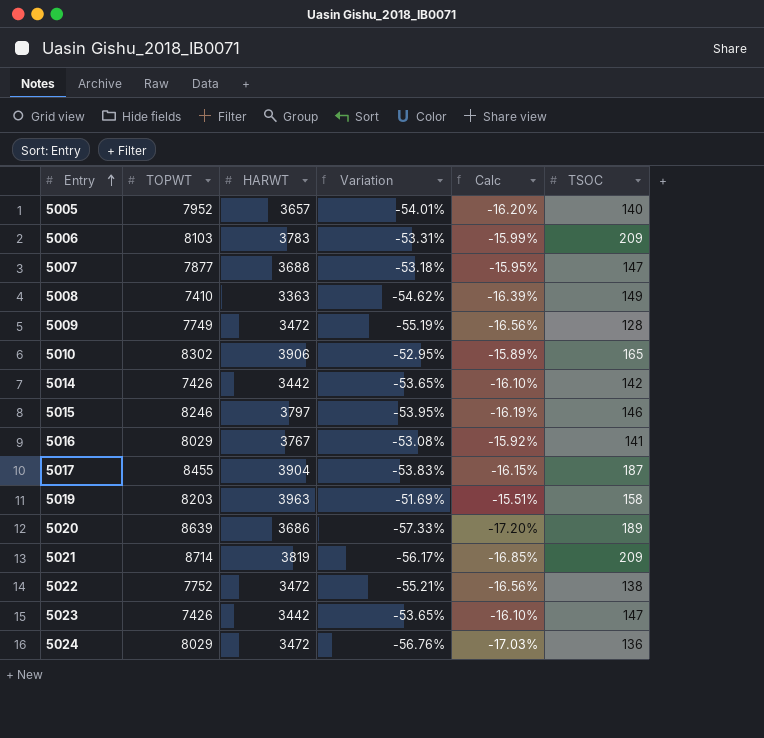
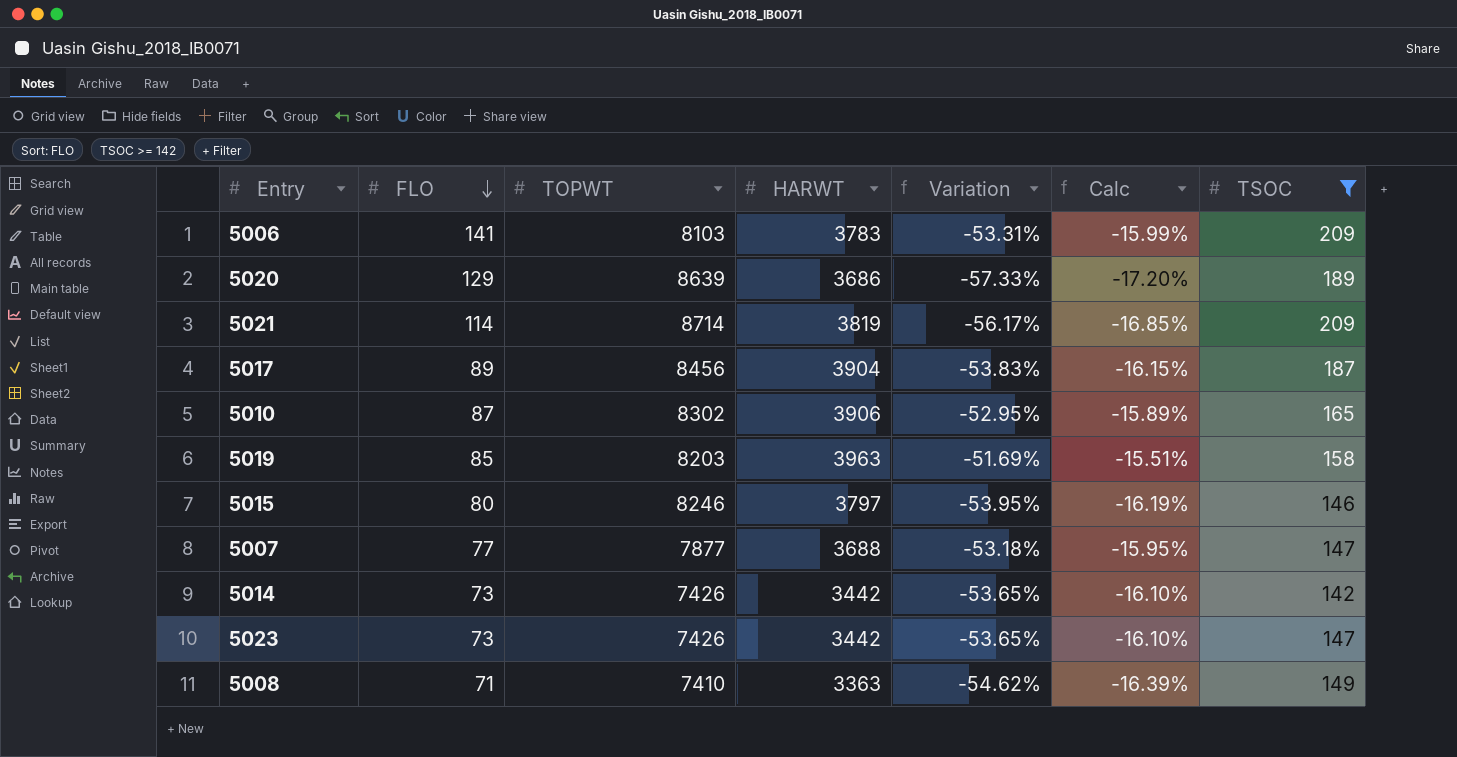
filter: none -> TSOC >= 142
row order: Entry ascending -> FLO descending
column FLO | position: none -> 2
5017 | TOPWT: 8455 -> 8456

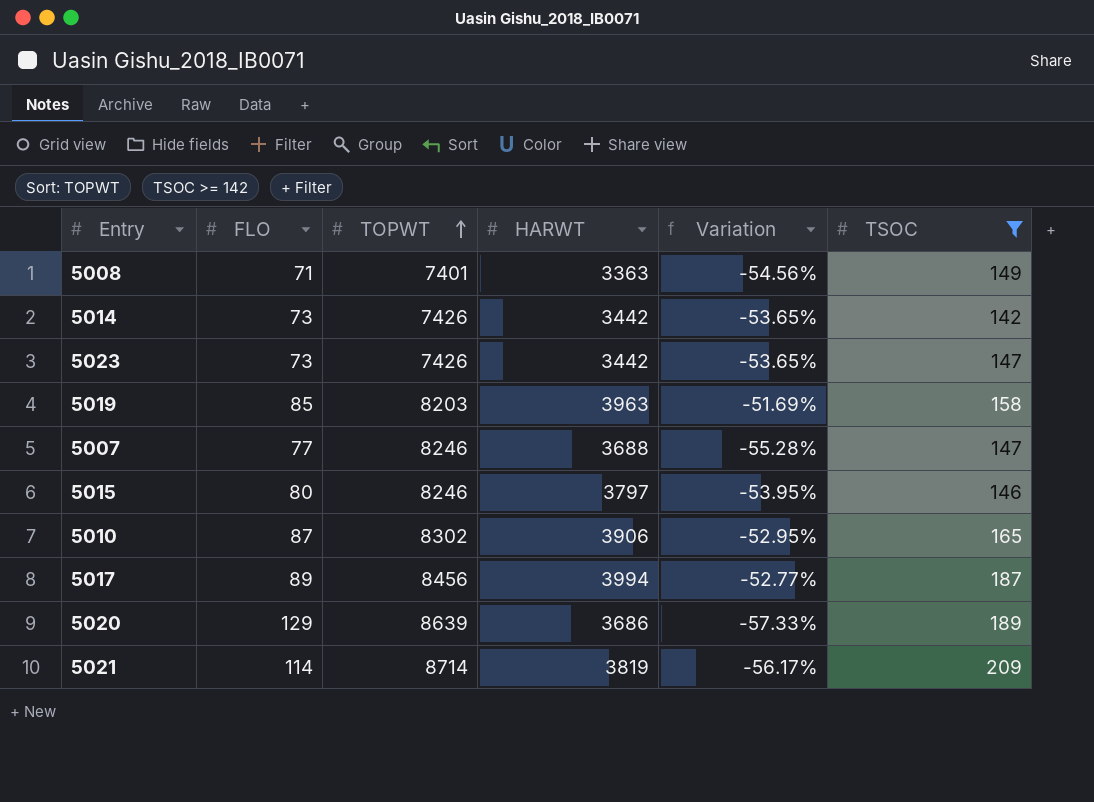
row order: FLO descending -> TOPWT ascending
column Calc | formula: [Variation] * 0.3 -> none
row 5006: 141 | 8103 | 3783 | -53.31% | -15.99% | 209 -> none
5008 | TOPWT: 7410 -> 7401
5008 | Variation: -54.62% -> -54.56%
5007 | TOPWT: 7877 -> 8246
5007 | Variation: -53.18% -> -55.28%
5017 | HARWT: 3904 -> 3994
5017 | Variation: -53.83% -> -52.77%

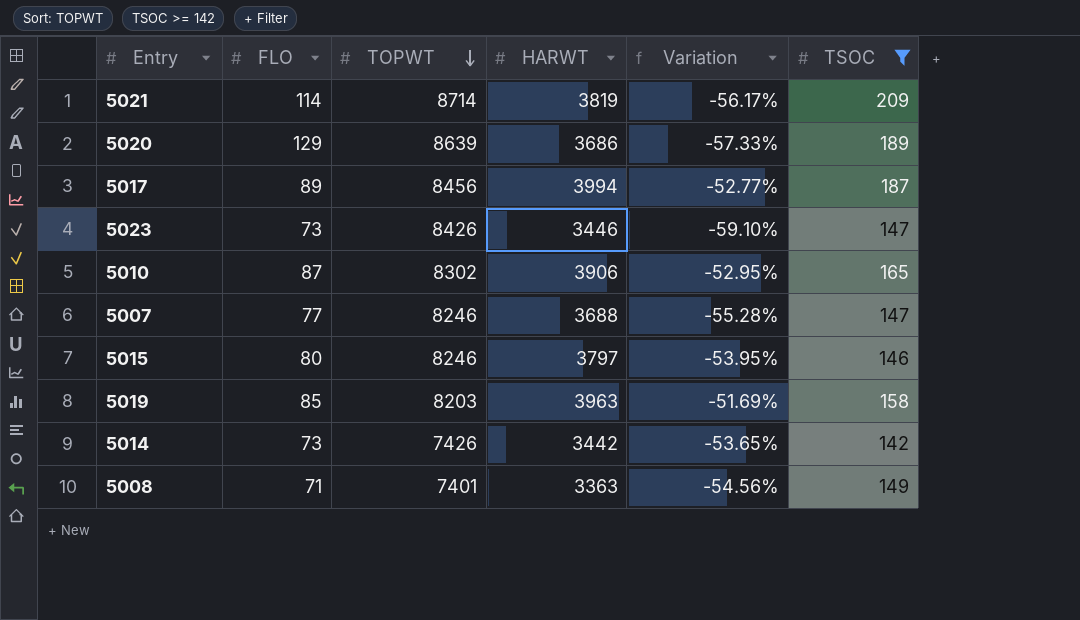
row order: TOPWT ascending -> TOPWT descending
5023 | TOPWT: 7426 -> 8426
5023 | HARWT: 3442 -> 3446
5023 | Variation: -53.65% -> -59.10%

